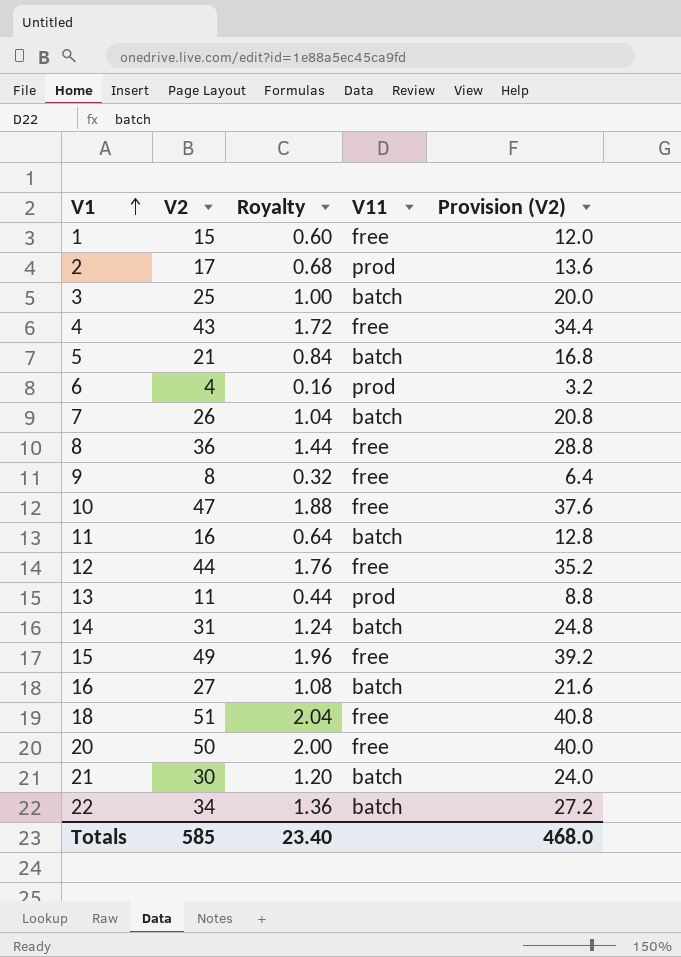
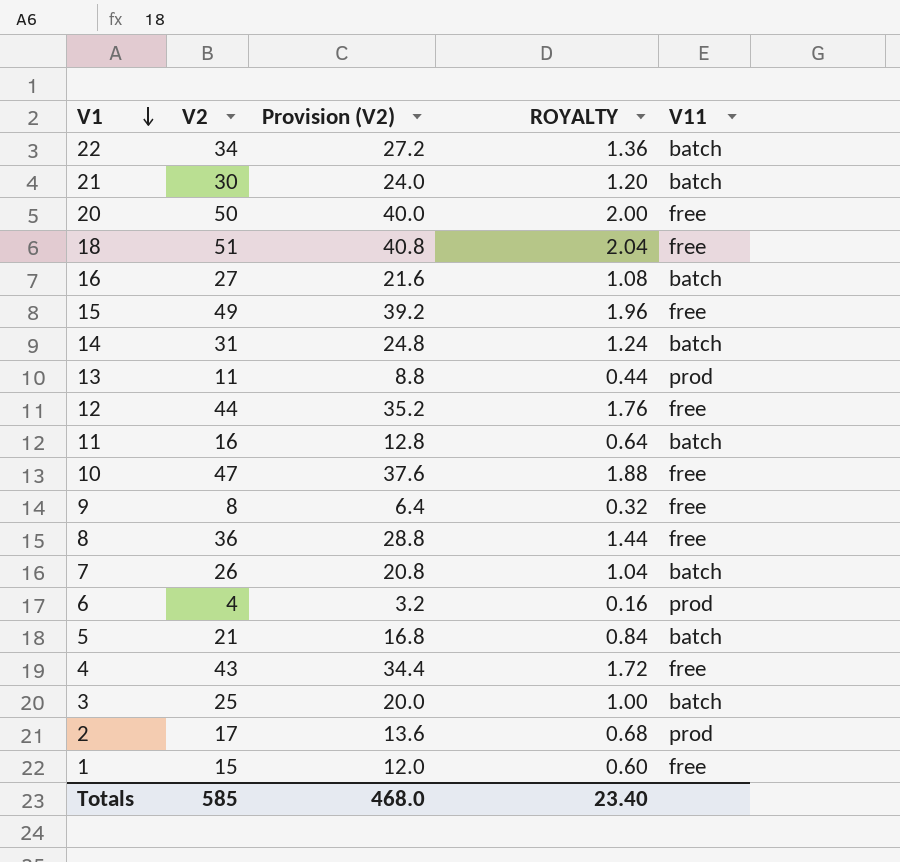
row order: V1 ascending -> V1 descending
column Provision (V2) | position: 5 -> 3
column name: Royalty -> ROYALTY

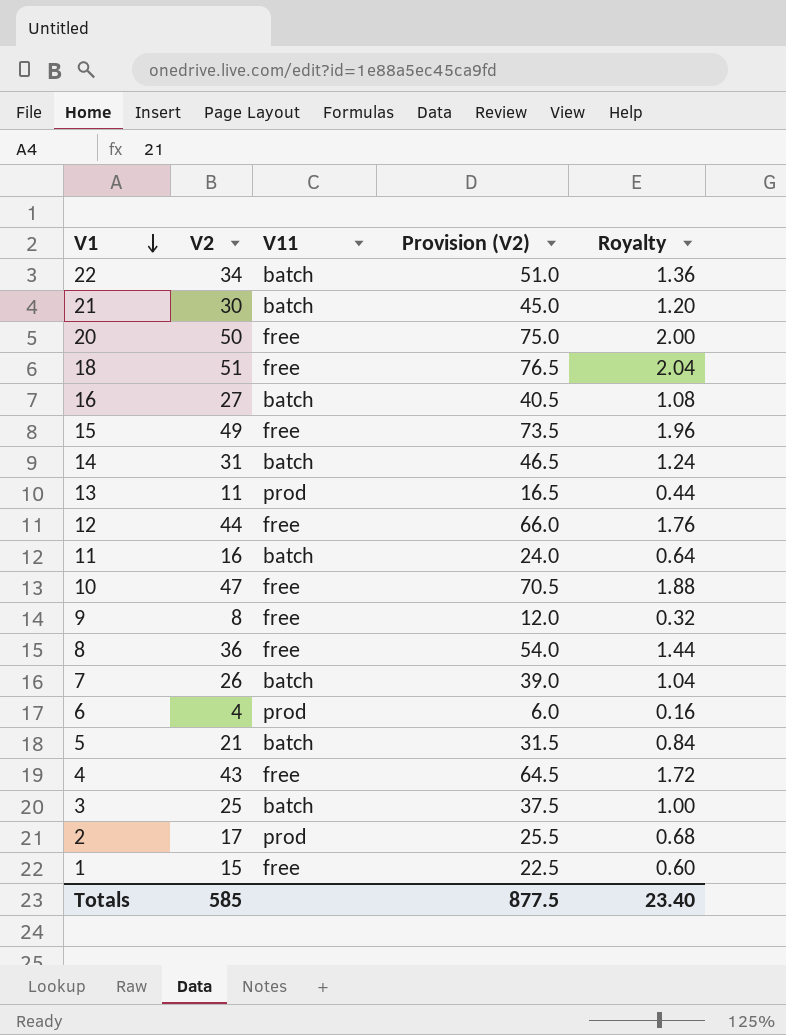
column V11 | position: 5 -> 3
column Provision (V2) | formula: [V2] * 0.8 -> [V2] * 1.5
column name: ROYALTY -> Royalty
Totals | Provision (V2): 468.0 -> 877.5

